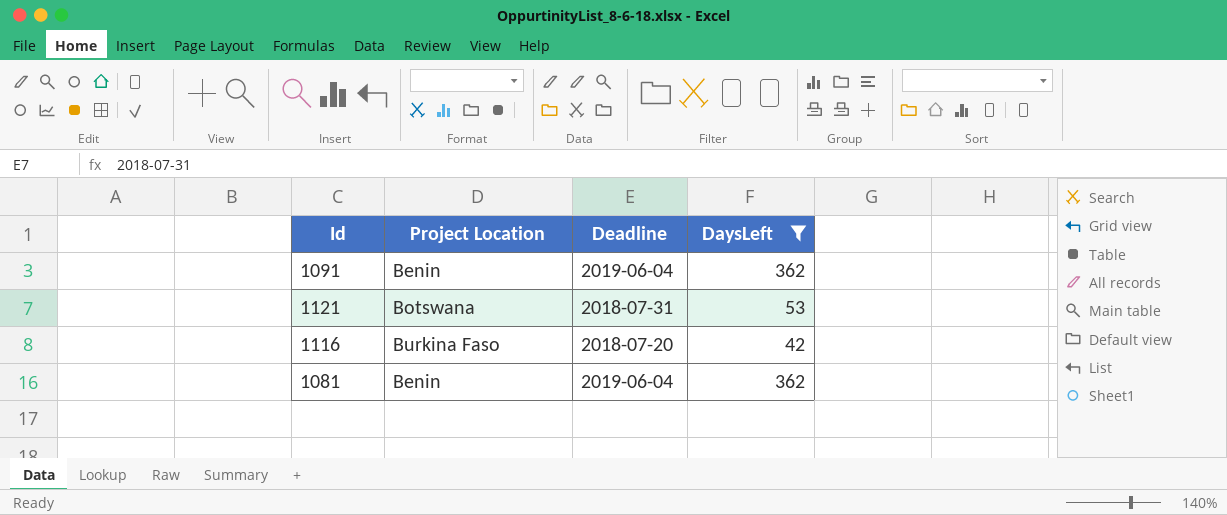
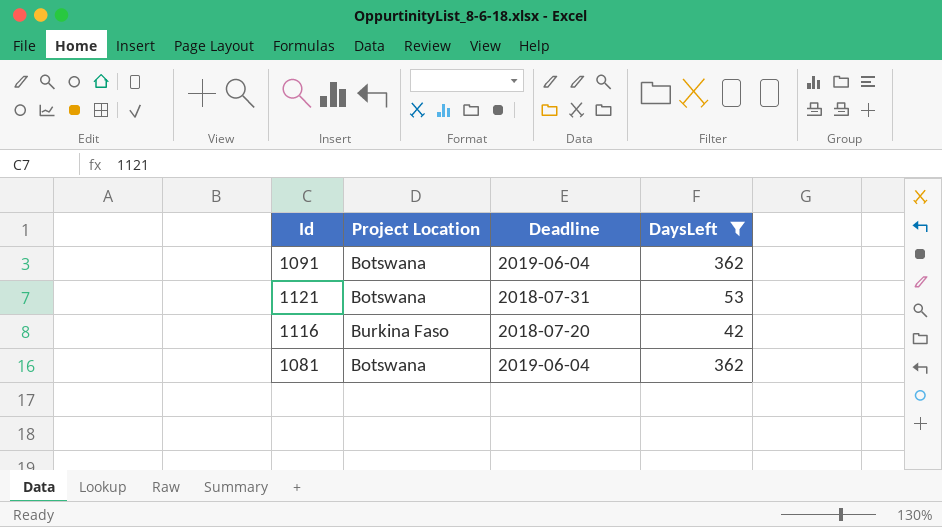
1091 | Project Location: Benin -> Botswana
1081 | Project Location: Benin -> Botswana

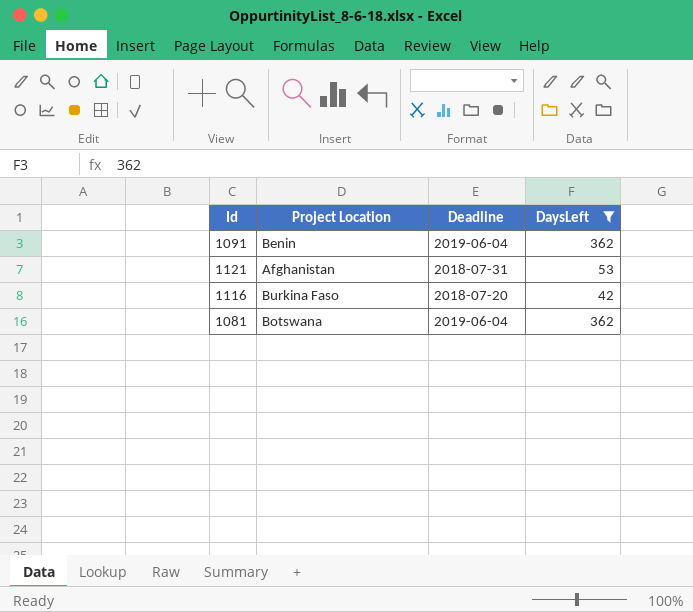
1091 | Project Location: Botswana -> Benin
1121 | Project Location: Botswana -> Afghanistan

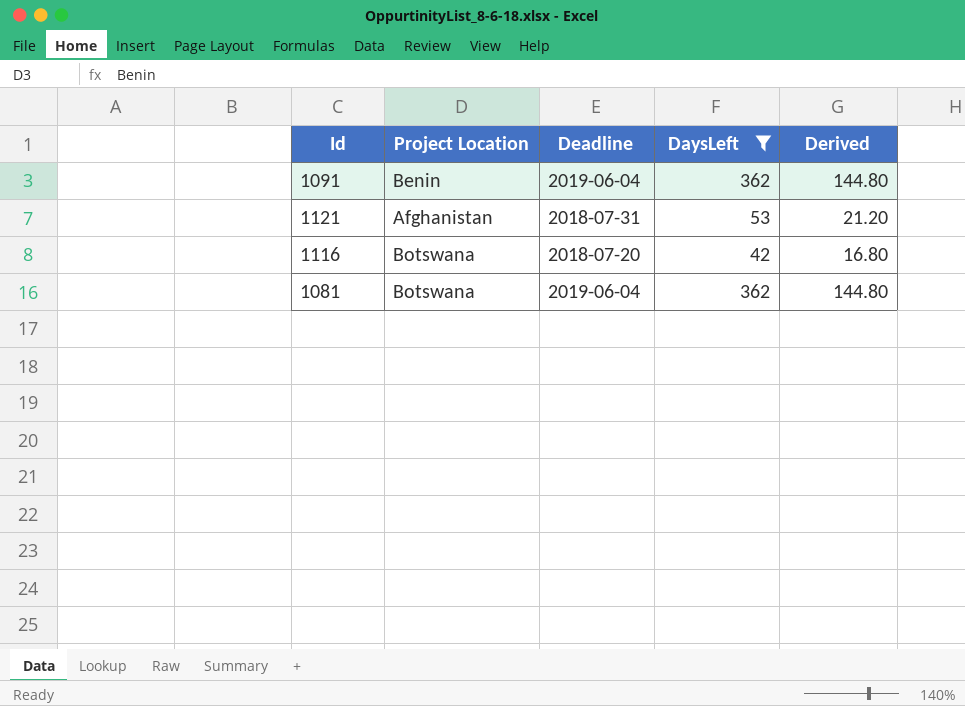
column Derived | formula: none -> [DaysLeft] * 0.4
1116 | Project Location: Burkina Faso -> Botswana

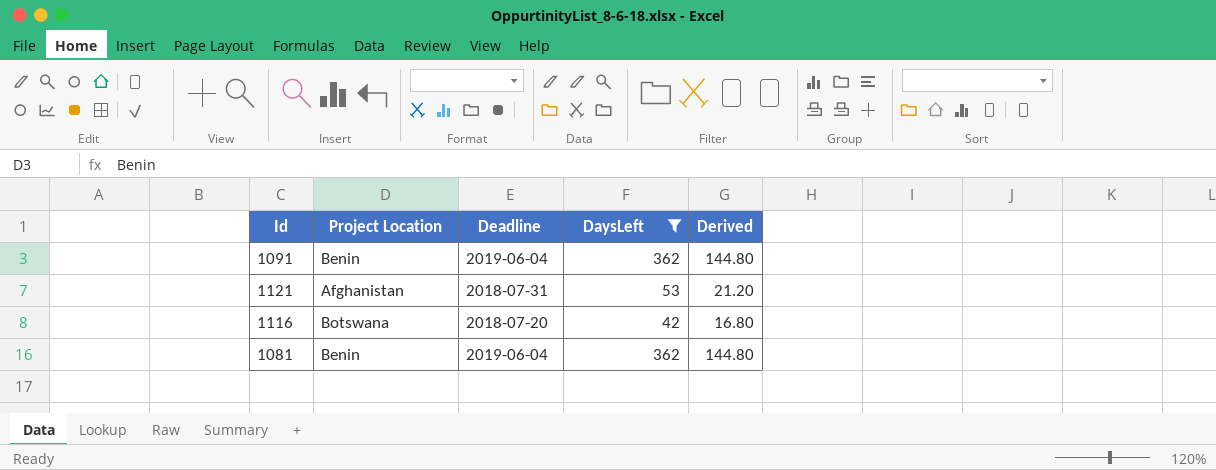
1081 | Project Location: Botswana -> Benin

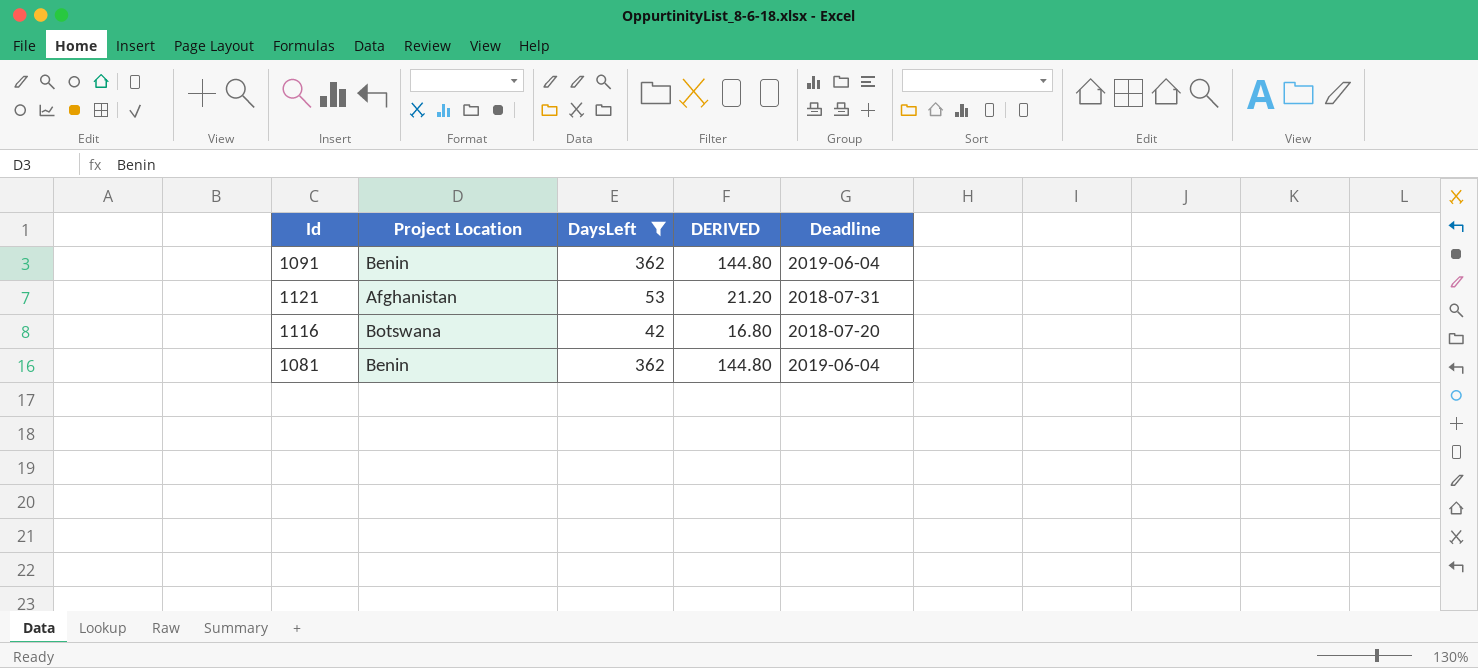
column name: Derived -> DERIVED
column Deadline | position: 3 -> 5

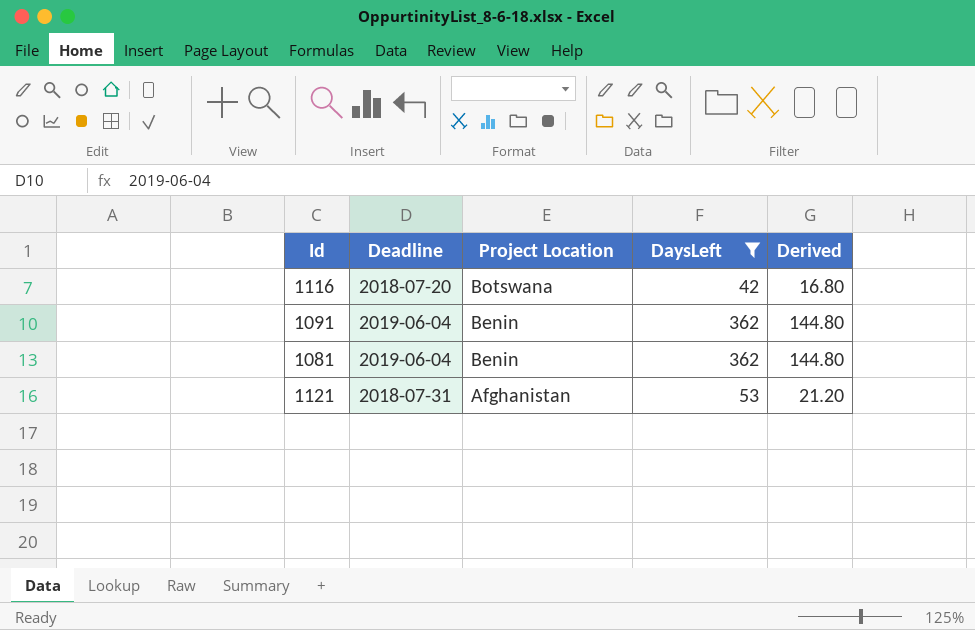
row order: none -> Project Location descending
column Deadline | position: 5 -> 2
column name: DERIVED -> Derived

